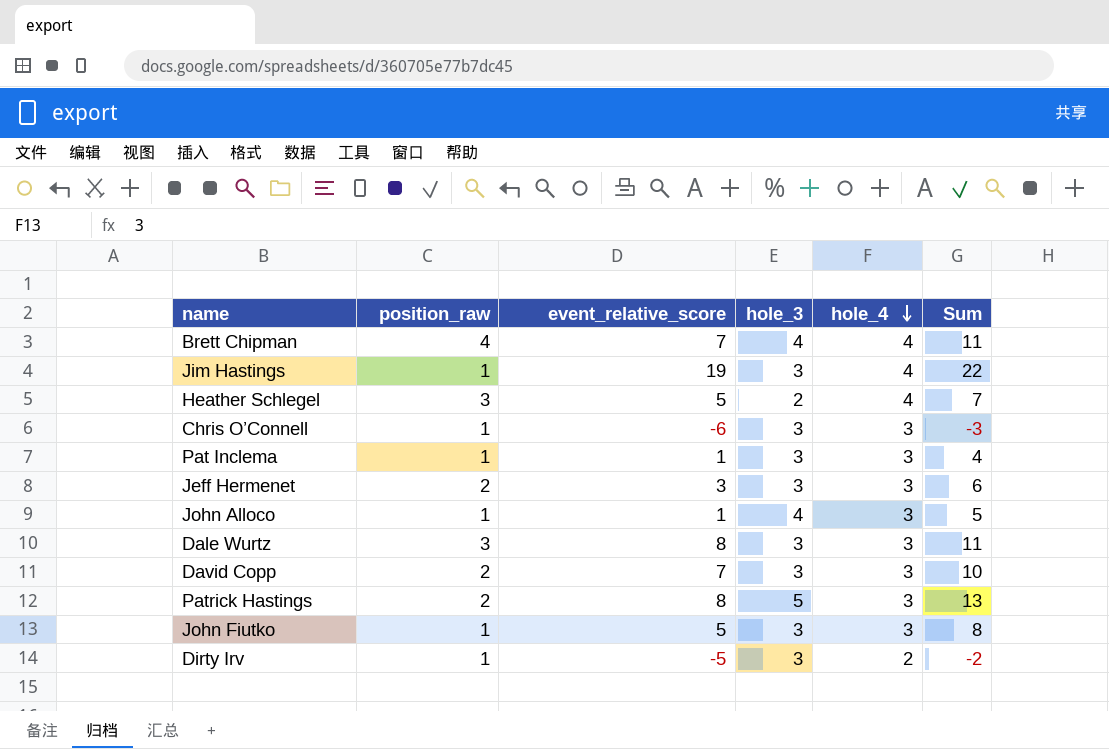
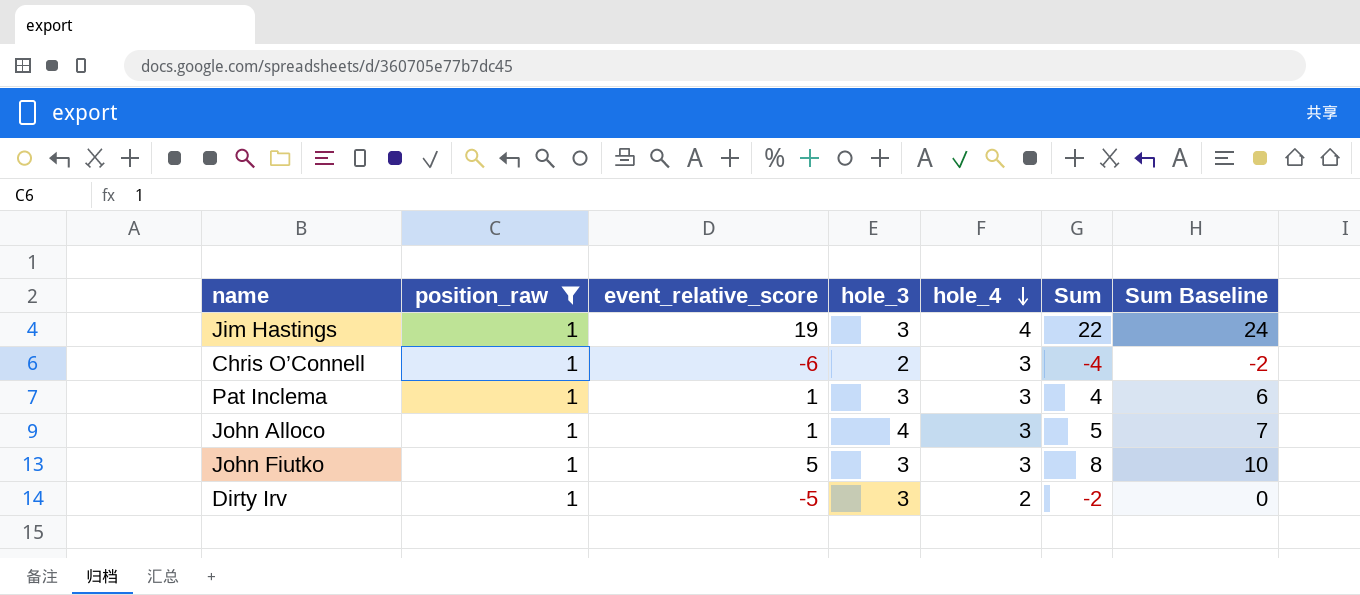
filter: none -> position_raw = 1
column Sum Baseline | formula: none -> [Sum] + 2
Chris O’Connell | hole_3: 3 -> 2
Chris O’Connell | Sum: -3 -> -4

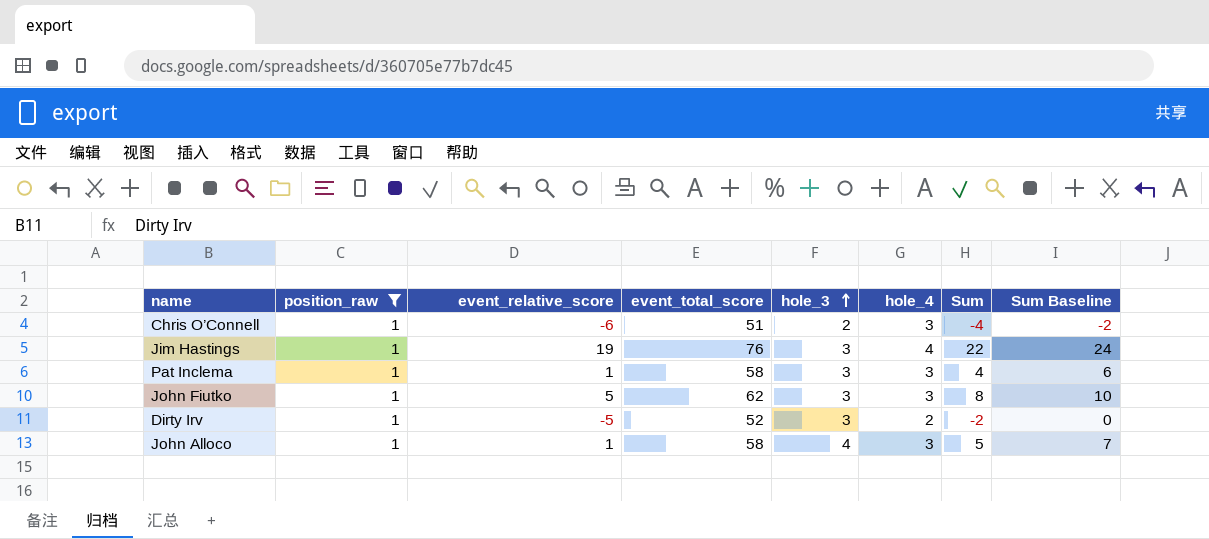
row order: hole_4 descending -> hole_3 ascending
column event_total_score | position: none -> 4

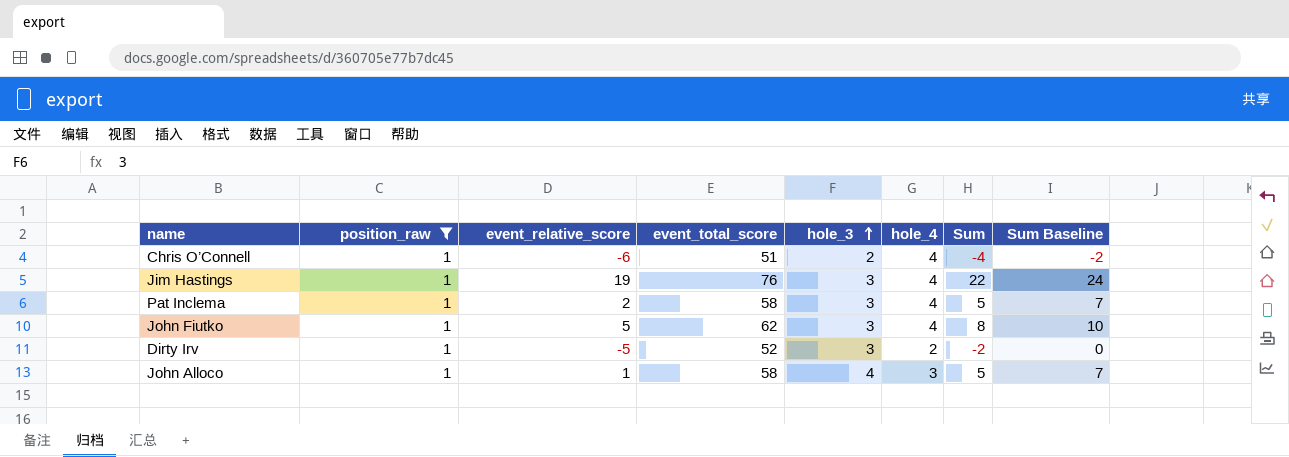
Chris O’Connell | hole_4: 3 -> 4
Pat Inclema | event_relative_score: 1 -> 2
Pat Inclema | hole_4: 3 -> 4
Pat Inclema | Sum: 4 -> 5
Pat Inclema | Sum Baseline: 6 -> 7
John Fiutko | hole_4: 3 -> 4

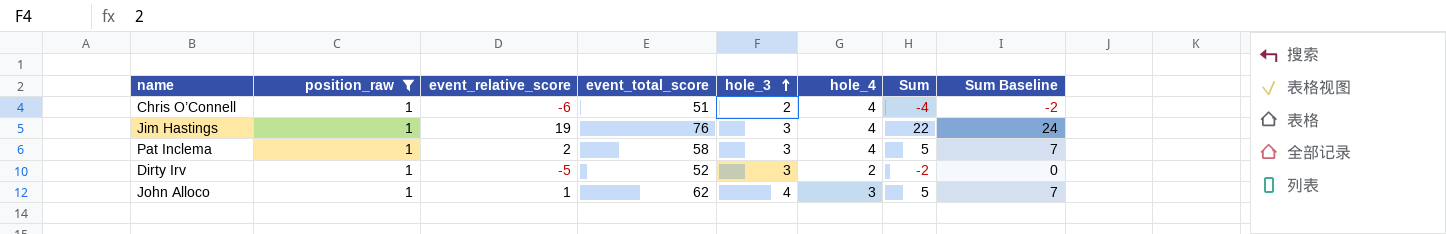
row John Fiutko: 1 | 5 | 62 | 3 | 4 | 8 | 10 -> none
John Alloco | event_total_score: 58 -> 62

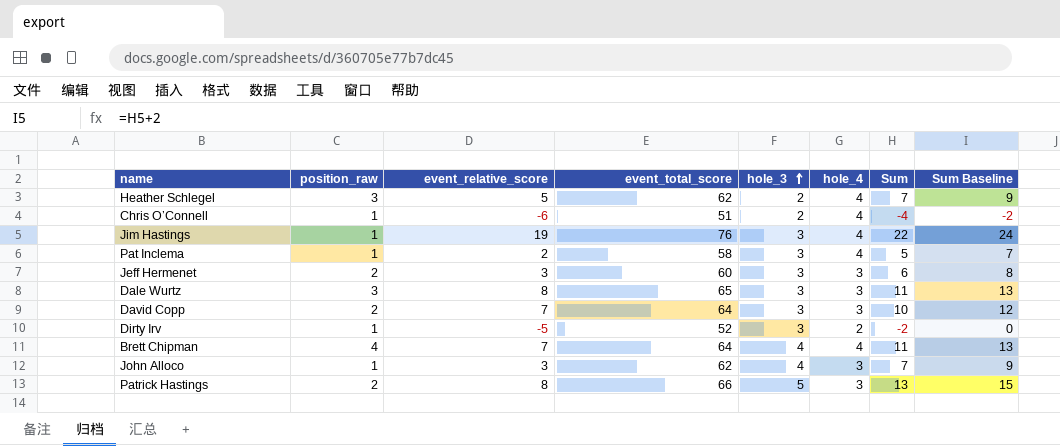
filter: position_raw = 1 -> none
John Alloco | event_relative_score: 1 -> 3
John Alloco | Sum: 5 -> 7
John Alloco | Sum Baseline: 7 -> 9

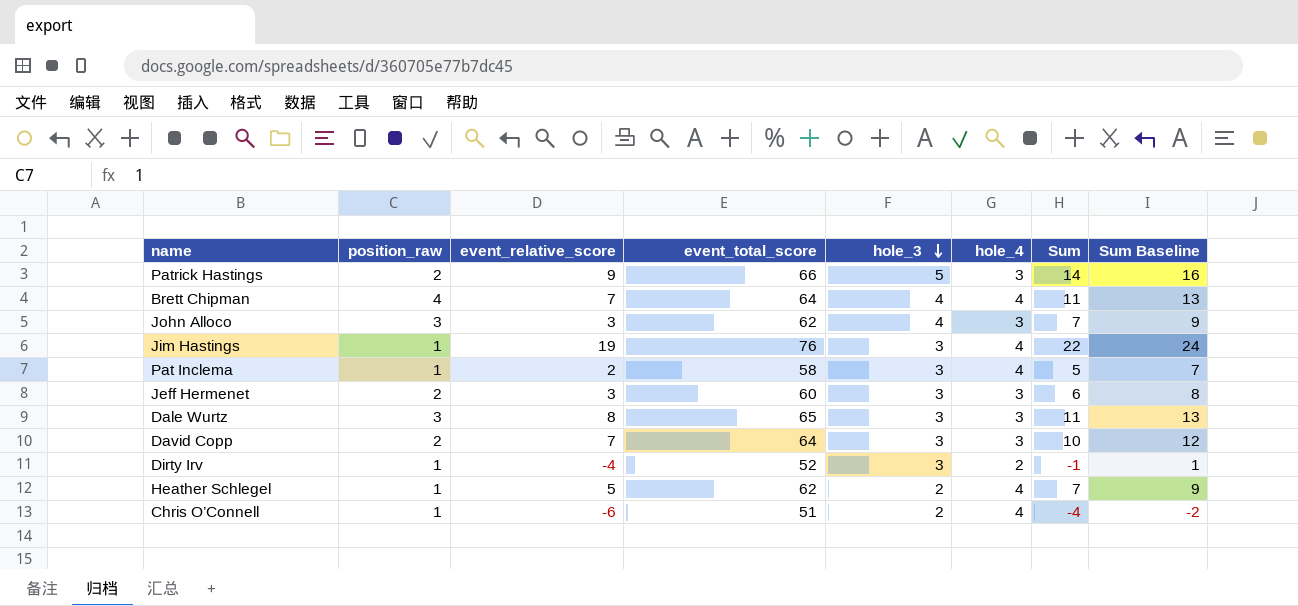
row order: hole_3 ascending -> hole_3 descending
Patrick Hastings | event_relative_score: 8 -> 9
Patrick Hastings | Sum: 13 -> 14
Patrick Hastings | Sum Baseline: 15 -> 16
John Alloco | position_raw: 1 -> 3
Dirty Irv | event_relative_score: -5 -> -4
Dirty Irv | Sum: -2 -> -1
Dirty Irv | Sum Baseline: 0 -> 1
Heather Schlegel | position_raw: 3 -> 1

